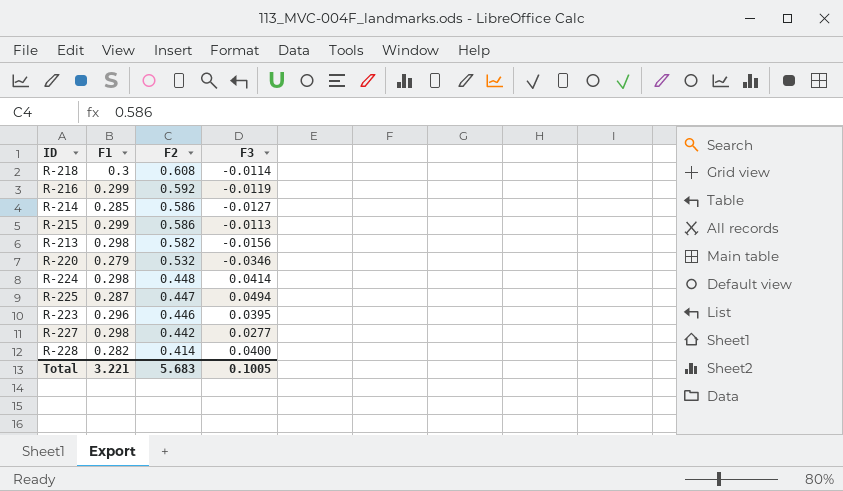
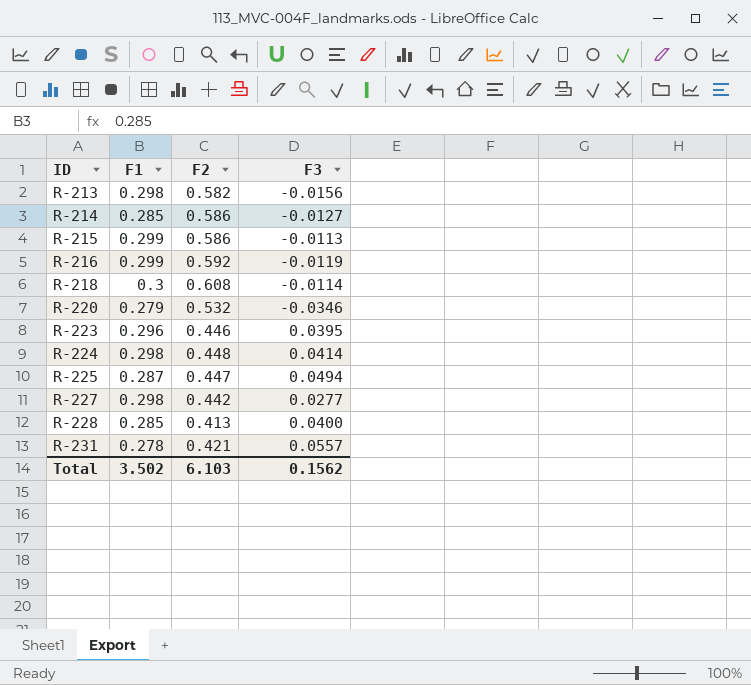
row order: F2 descending -> ID ascending
R-228 | F1: 0.282 -> 0.285
R-228 | F2: 0.414 -> 0.413
row R-231: none -> 0.278 | 0.421 | 0.0557
Total | F1: 3.221 -> 3.502
Total | F2: 5.683 -> 6.103
Total | F3: 0.1005 -> 0.1562

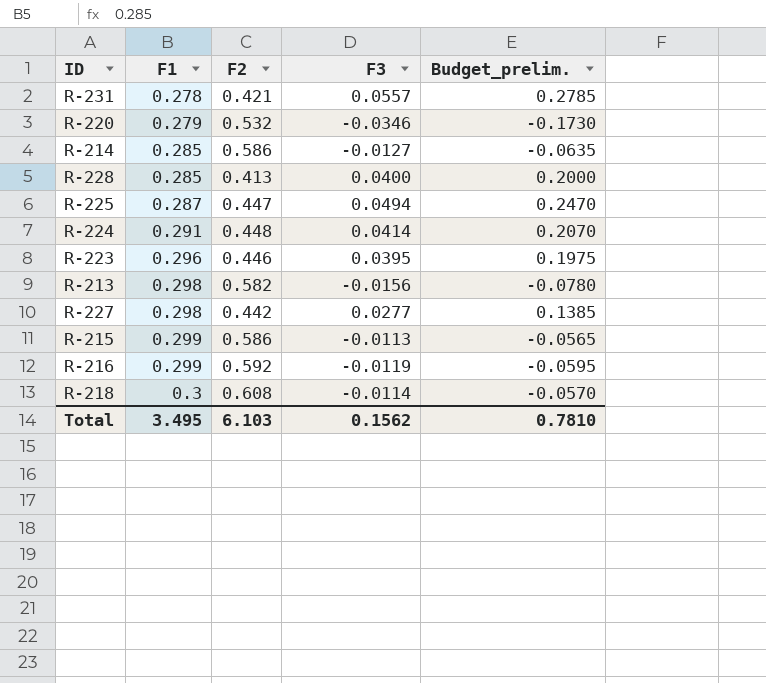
row order: ID ascending -> F1 ascending
column Budget_prelim. | formula: none -> [F3] * 5
R-224 | F1: 0.298 -> 0.291
Total | F1: 3.502 -> 3.495

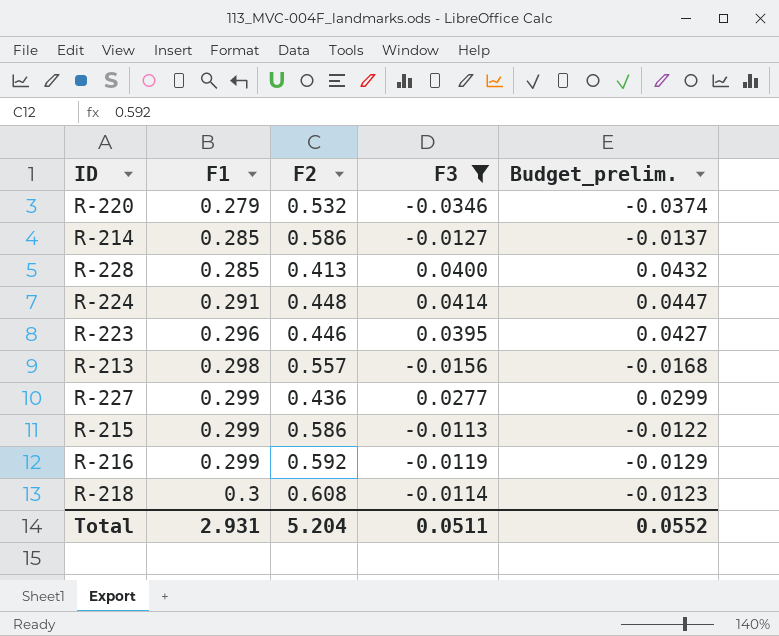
filter: none -> F3 <= 0.0414
column Budget_prelim. | formula: [F3] * 5 -> [F3] * 1.08
R-213 | F2: 0.582 -> 0.557
R-227 | F1: 0.298 -> 0.299
R-227 | F2: 0.442 -> 0.436
Total | F1: 3.495 -> 2.931
Total | F2: 6.103 -> 5.204
Total | F3: 0.1562 -> 0.0511
Total | Budget_prelim.: 0.7810 -> 0.0552

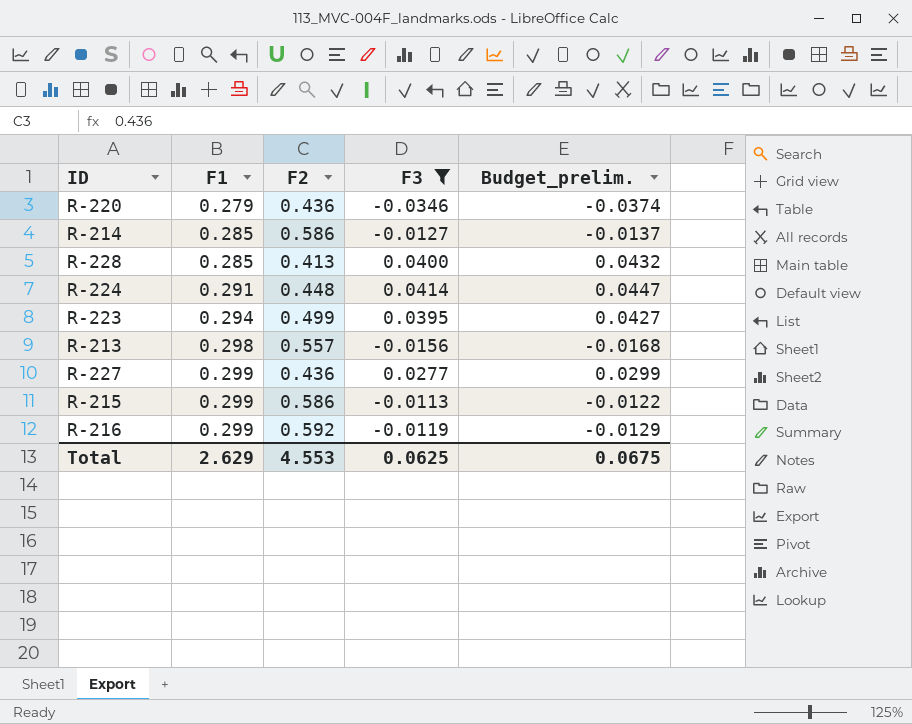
row R-218: 0.3 | 0.608 | -0.0114 | -0.0123 -> none
R-220 | F2: 0.532 -> 0.436
R-223 | F1: 0.296 -> 0.294
R-223 | F2: 0.446 -> 0.499
Total | F1: 2.931 -> 2.629
Total | F2: 5.204 -> 4.553
Total | F3: 0.0511 -> 0.0625
Total | Budget_prelim.: 0.0552 -> 0.0675

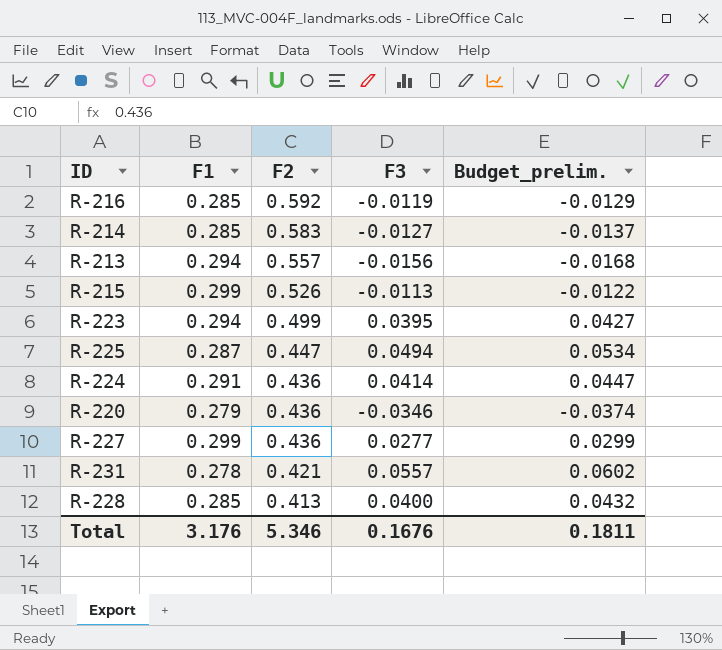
filter: F3 <= 0.0414 -> none
row order: F1 ascending -> F2 descending
R-216 | F1: 0.299 -> 0.285
R-214 | F2: 0.586 -> 0.583
R-213 | F1: 0.298 -> 0.294
R-215 | F2: 0.586 -> 0.526
R-224 | F2: 0.448 -> 0.436
Total | F1: 2.629 -> 3.176
Total | F2: 4.553 -> 5.346
Total | F3: 0.0625 -> 0.1676
Total | Budget_prelim.: 0.0675 -> 0.1811

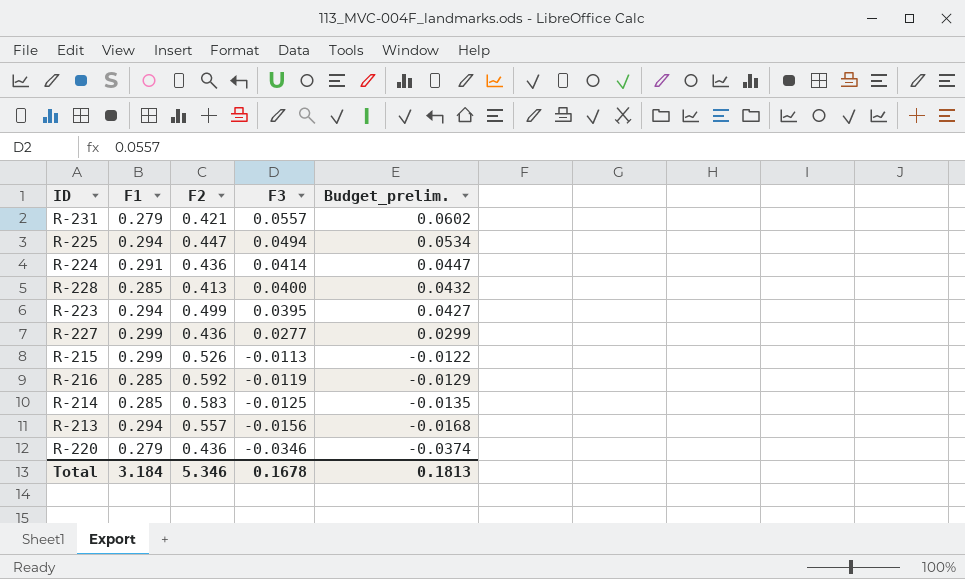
row order: F2 descending -> F3 descending
R-231 | F1: 0.278 -> 0.279
R-225 | F1: 0.287 -> 0.294
R-214 | F3: -0.0127 -> -0.0125
R-214 | Budget_prelim.: -0.0137 -> -0.0135
Total | F1: 3.176 -> 3.184
Total | F3: 0.1676 -> 0.1678
Total | Budget_prelim.: 0.1811 -> 0.1813

